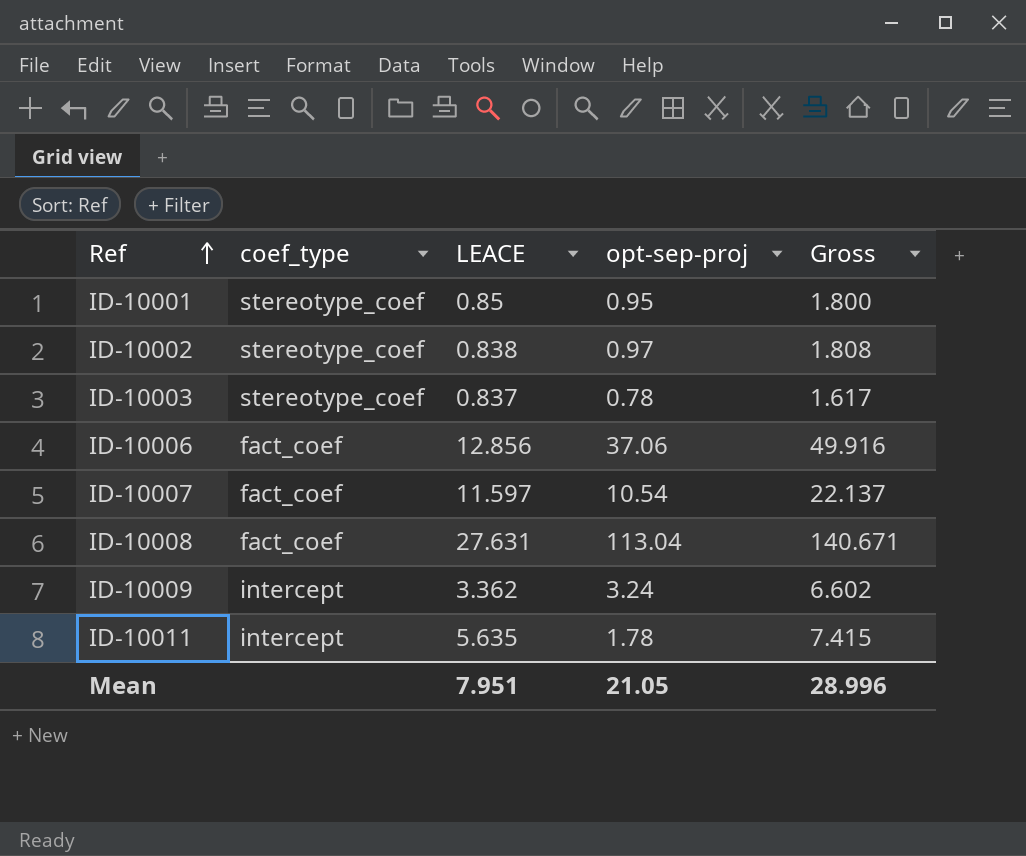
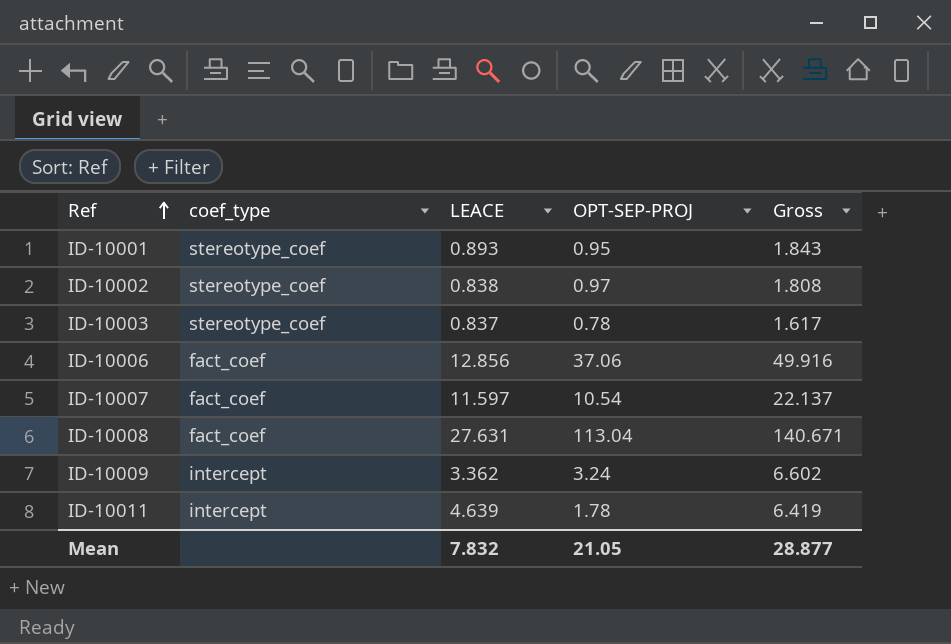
column name: opt-sep-proj -> OPT-SEP-PROJ
ID-10001 | LEACE: 0.85 -> 0.893
ID-10001 | Gross: 1.800 -> 1.843
ID-10011 | LEACE: 5.635 -> 4.639
ID-10011 | Gross: 7.415 -> 6.419
Mean | LEACE: 7.951 -> 7.832
Mean | Gross: 28.996 -> 28.877

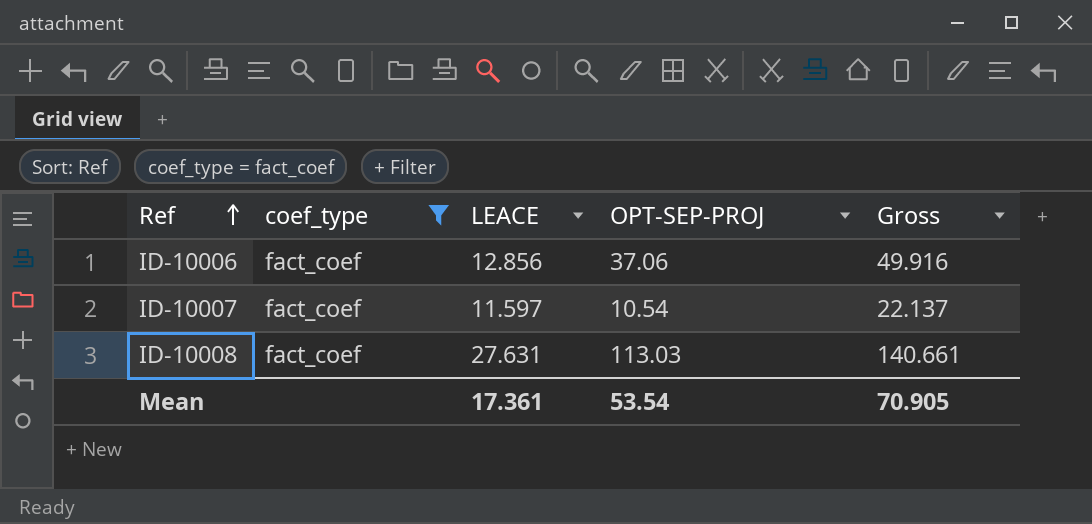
filter: none -> coef_type = fact_coef
ID-10008 | OPT-SEP-PROJ: 113.04 -> 113.03
ID-10008 | Gross: 140.671 -> 140.661
Mean | LEACE: 7.832 -> 17.361
Mean | OPT-SEP-PROJ: 21.05 -> 53.54
Mean | Gross: 28.877 -> 70.905

